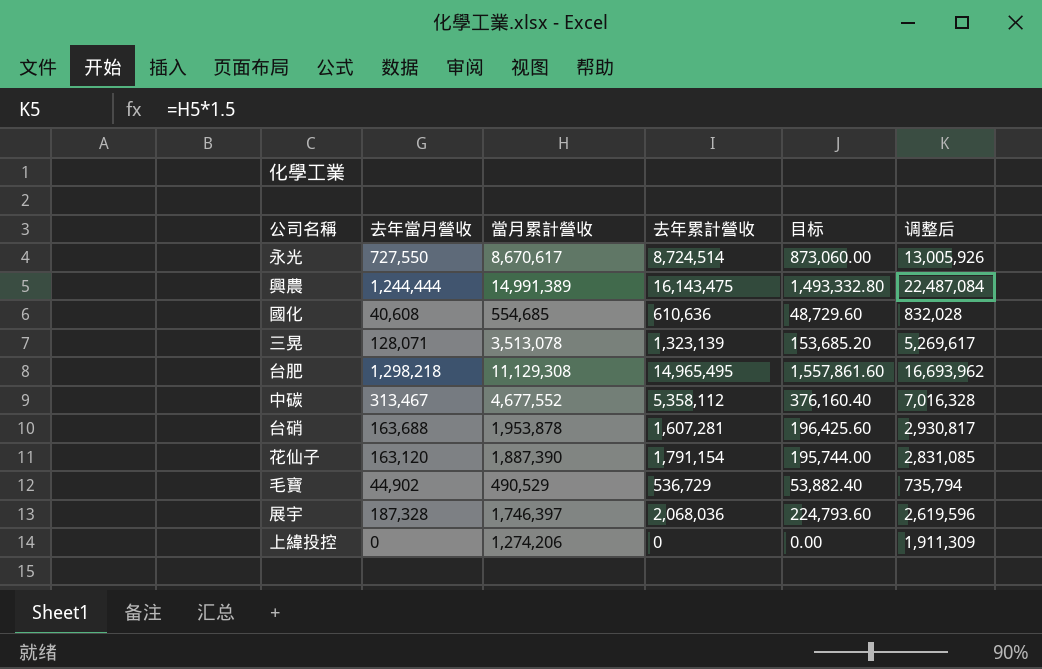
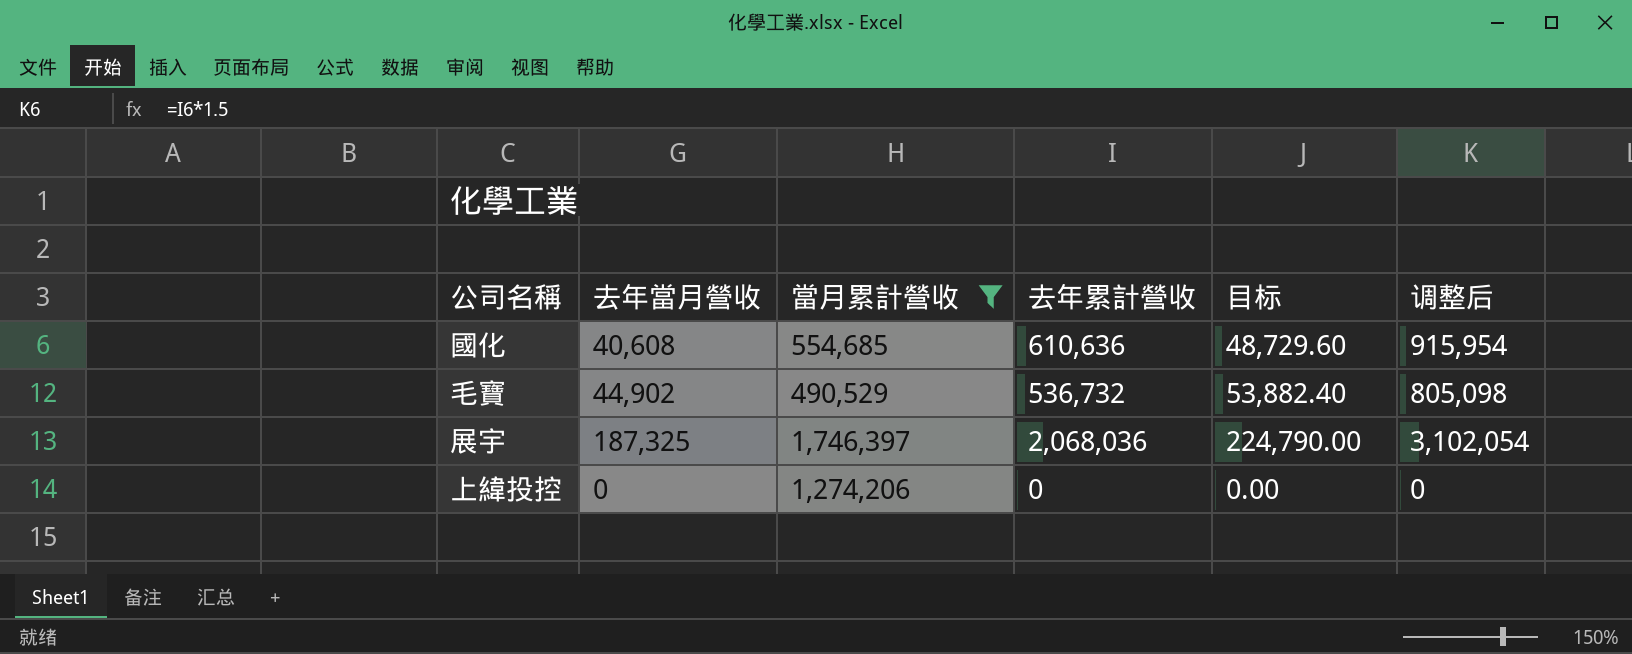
filter: none -> 當月累計營收 <= 1,746,397
column 调整后 | formula: [當月累計營收] * 1.5 -> [去年累計營收] * 1.5
毛寶 | 去年累計營收: 536,729 -> 536,732
展宇 | 去年當月營收: 187,328 -> 187,325
展宇 | 目标: 224,793.60 -> 224,790.00

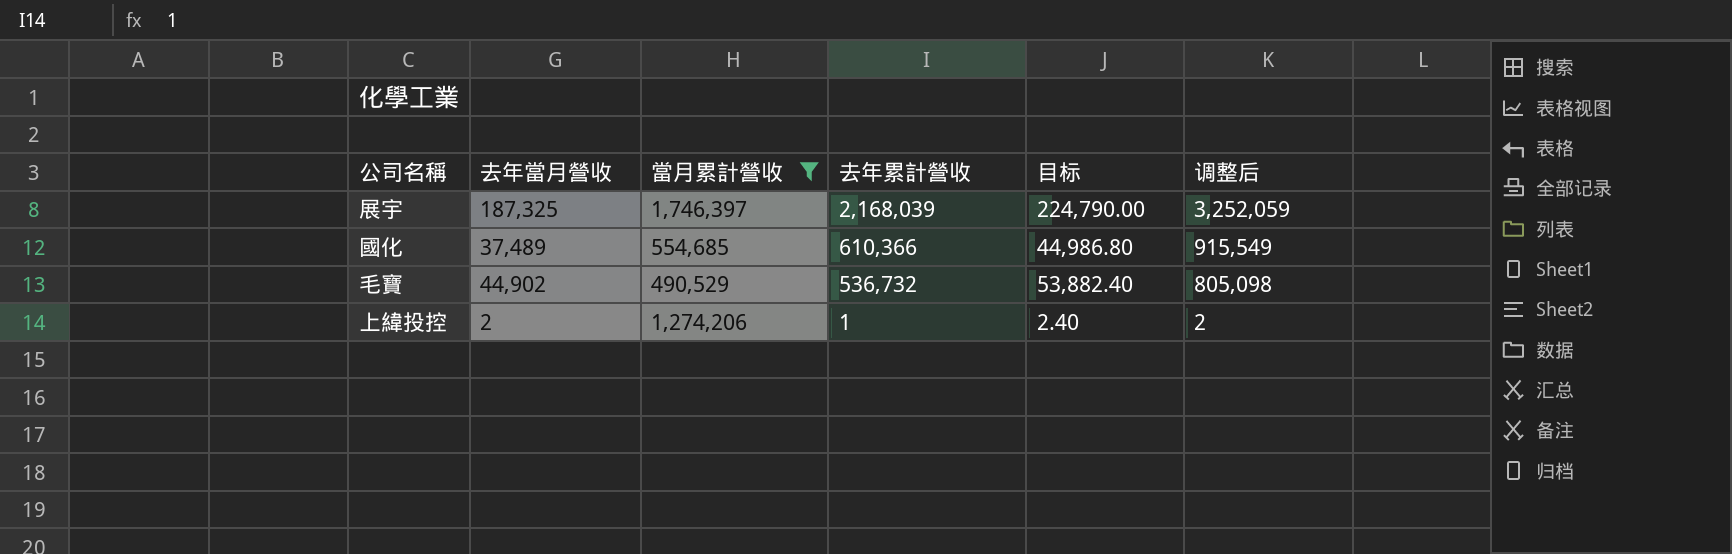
row order: none -> 去年累計營收 descending
展宇 | 去年累計營收: 2,068,036 -> 2,168,039
展宇 | 调整后: 3,102,054 -> 3,252,059
國化 | 去年當月營收: 40,608 -> 37,489
國化 | 去年累計營收: 610,636 -> 610,366
國化 | 目标: 48,729.60 -> 44,986.80
國化 | 调整后: 915,954 -> 915,549
上緯投控 | 去年當月營收: 0 -> 2
上緯投控 | 去年累計營收: 0 -> 1
上緯投控 | 目标: 0.00 -> 2.40
上緯投控 | 调整后: 0 -> 2

